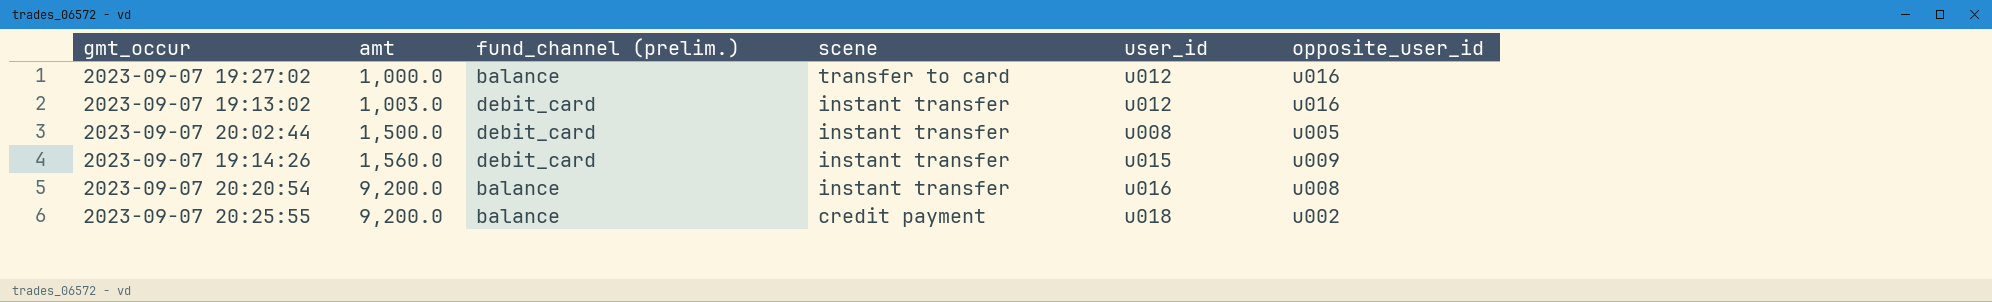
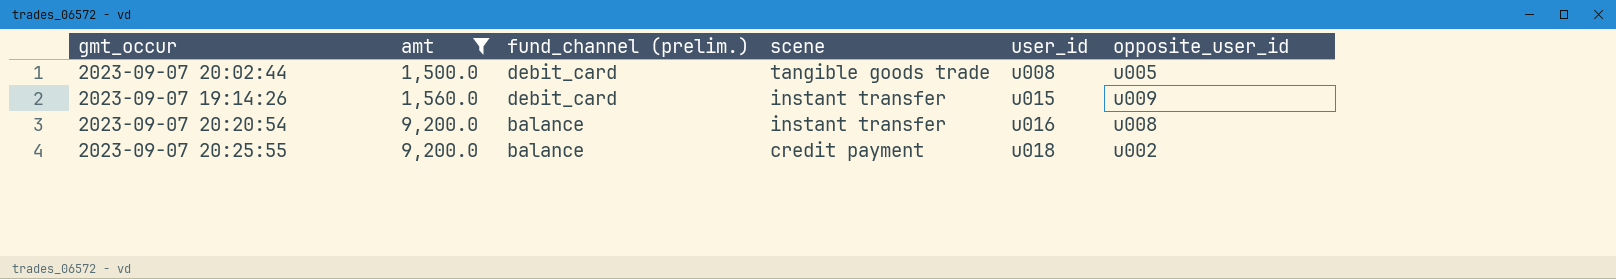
filter: none -> amt >= 1,500.0
2023-09-07 20:02:44 | scene: instant transfer -> tangible goods trade

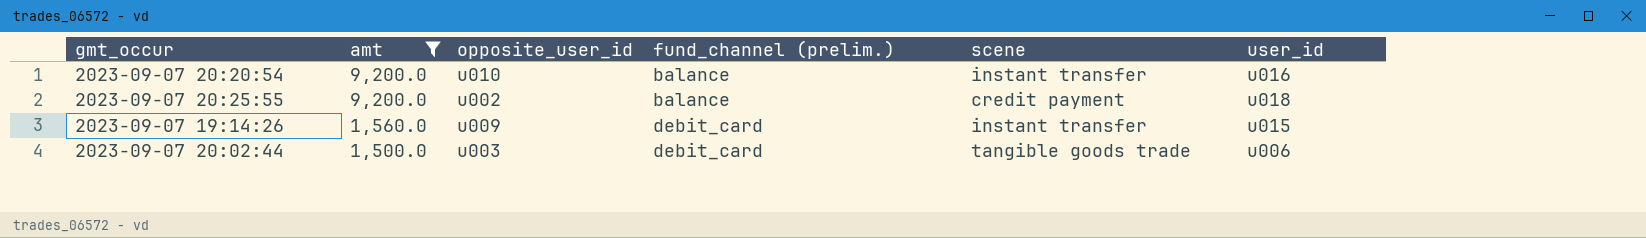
row order: amt ascending -> amt descending
column opposite_user_id | position: 6 -> 3
2023-09-07 20:20:54 | opposite_user_id: u008 -> u010
2023-09-07 20:02:44 | opposite_user_id: u005 -> u003
2023-09-07 20:02:44 | user_id: u008 -> u006

